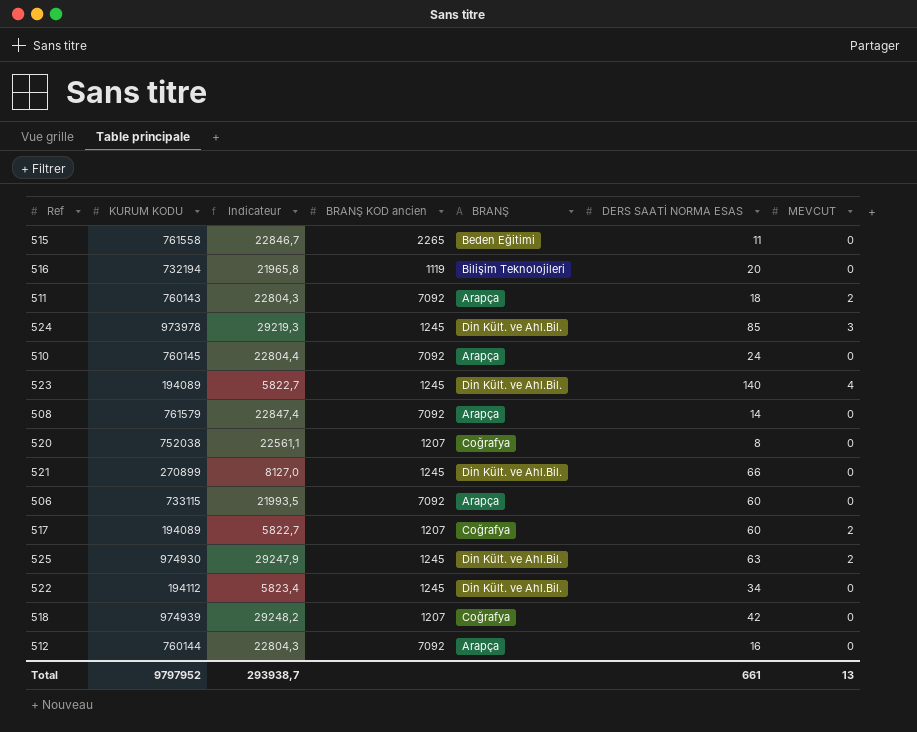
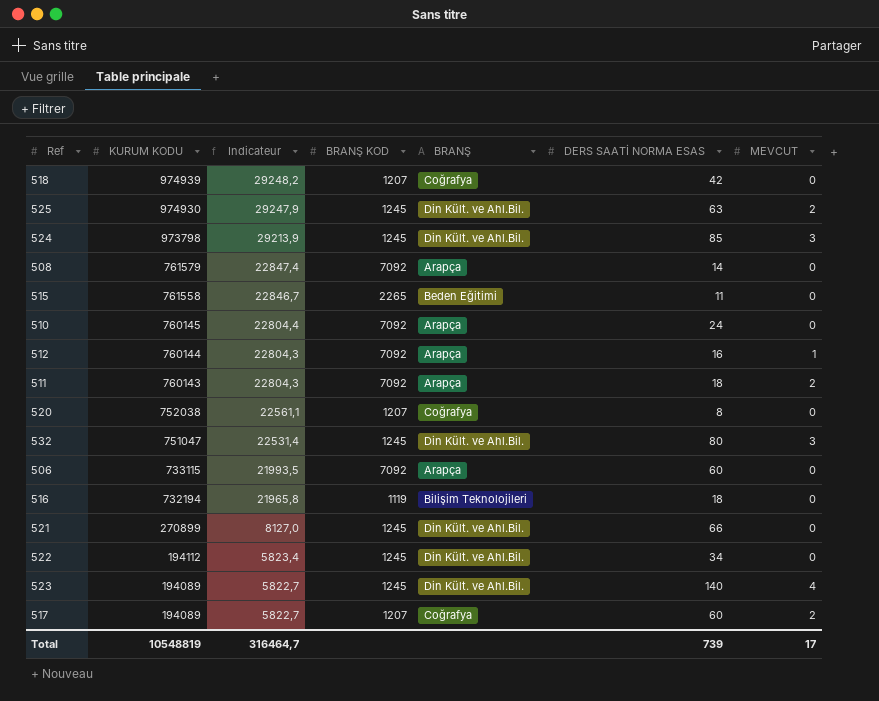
row order: none -> KURUM KODU descending
column name: BRANŞ KOD ancien -> BRANŞ KOD
524 | KURUM KODU: 973978 -> 973798
524 | Indicateur: 29219,3 -> 29213,9
512 | MEVCUT: 0 -> 1
row 532: none -> 751047 | 22531,4 | 1245 | Din Kült. ve Ahl.Bil. | 80 | 3
516 | DERS SAATİ NORMA ESAS: 20 -> 18
Total | KURUM KODU: 9797952 -> 10548819
Total | Indicateur: 293938,7 -> 316464,7
Total | DERS SAATİ NORMA ESAS: 661 -> 739
Total | MEVCUT: 13 -> 17

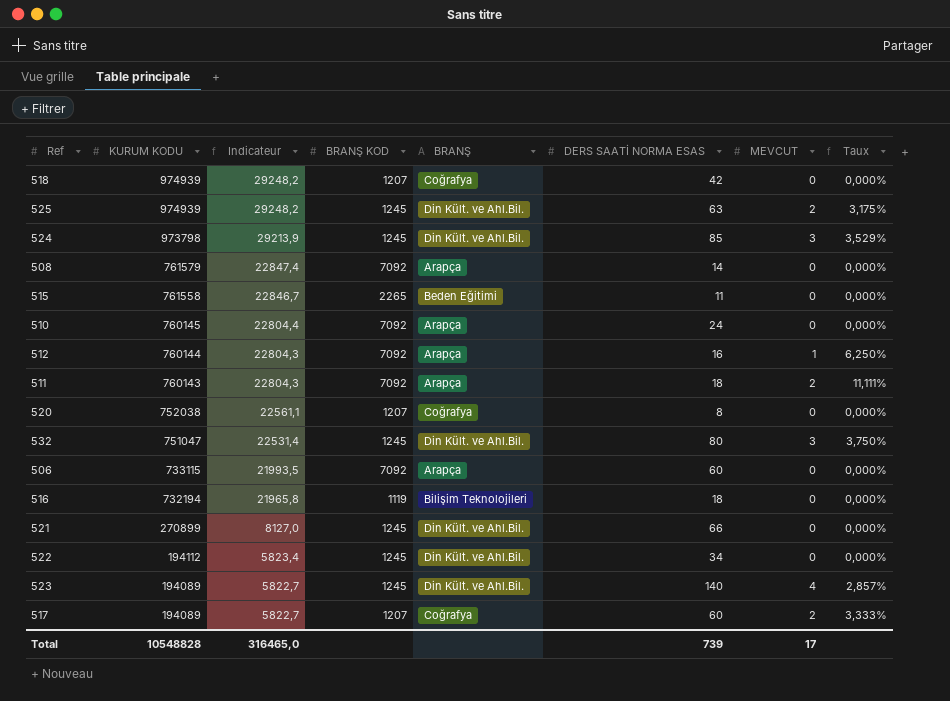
column Taux | formula: none -> [MEVCUT] / [DERS SAATİ NORMA ESAS]
525 | KURUM KODU: 974930 -> 974939
525 | Indicateur: 29247,9 -> 29248,2
Total | KURUM KODU: 10548819 -> 10548828
Total | Indicateur: 316464,7 -> 316465,0

